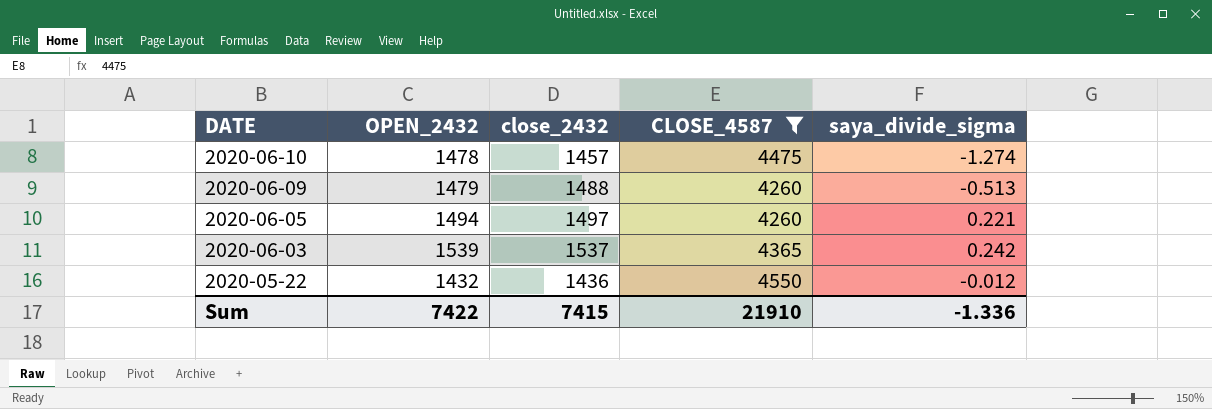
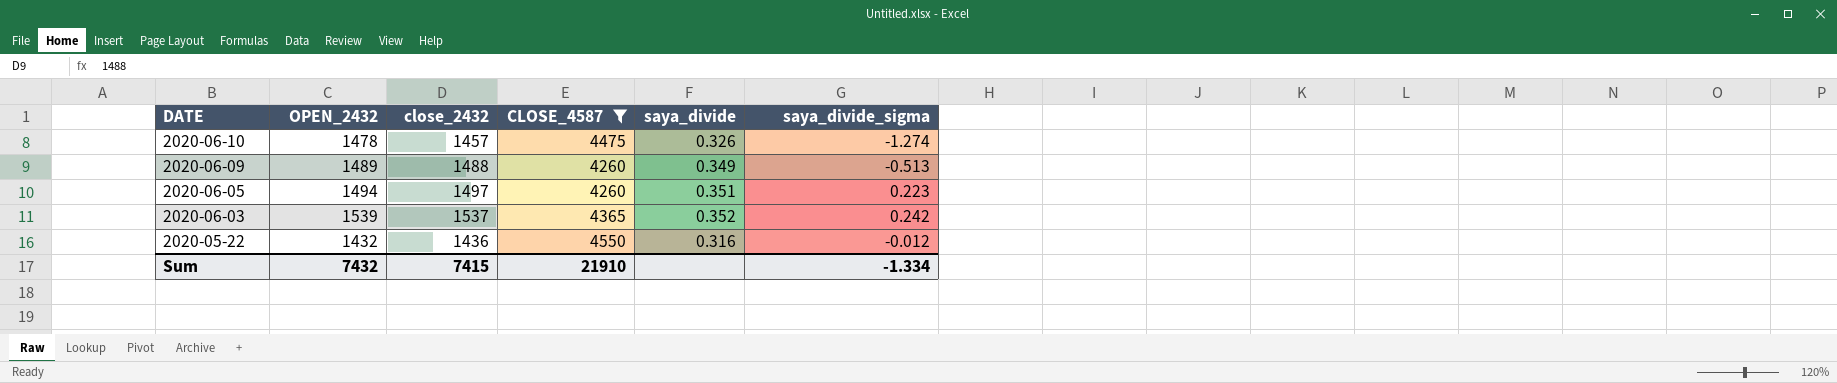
column saya_divide | formula: none -> [close_2432] / [CLOSE_4587]
2020-06-09 | OPEN_2432: 1479 -> 1489
2020-06-05 | saya_divide_sigma: 0.221 -> 0.223
Sum | OPEN_2432: 7422 -> 7432
Sum | saya_divide_sigma: -1.336 -> -1.334

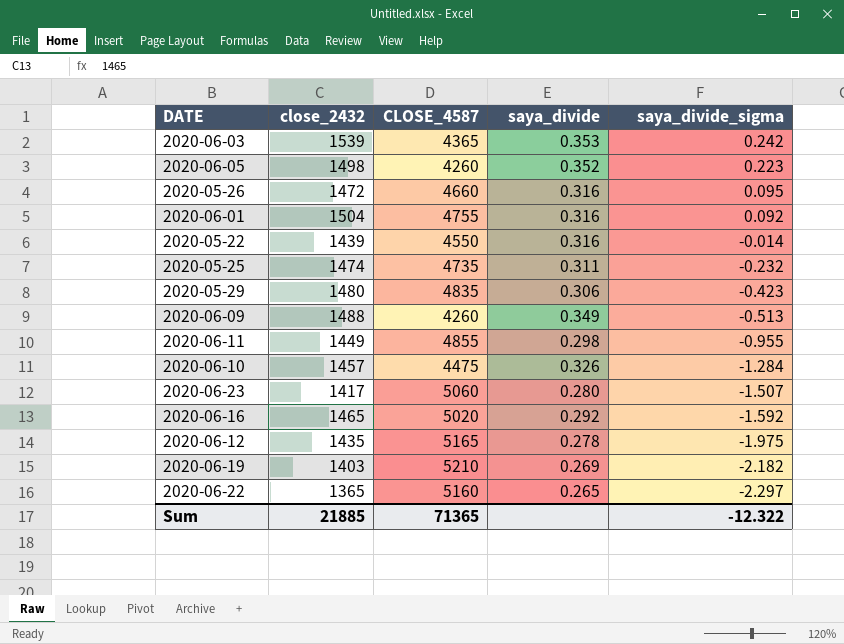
filter: CLOSE_4587 <= 4550 -> none
row order: DATE descending -> saya_divide_sigma descending
column OPEN_2432 | position: 2 -> none
2020-06-03 | close_2432: 1537 -> 1539
2020-06-03 | saya_divide: 0.352 -> 0.353
2020-06-05 | close_2432: 1497 -> 1498
2020-06-05 | saya_divide: 0.351 -> 0.352
2020-05-22 | close_2432: 1436 -> 1439
2020-05-22 | saya_divide_sigma: -0.012 -> -0.014
2020-06-10 | saya_divide_sigma: -1.274 -> -1.284
Sum | close_2432: 7415 -> 21885
Sum | CLOSE_4587: 21910 -> 71365
Sum | saya_divide_sigma: -1.334 -> -12.322

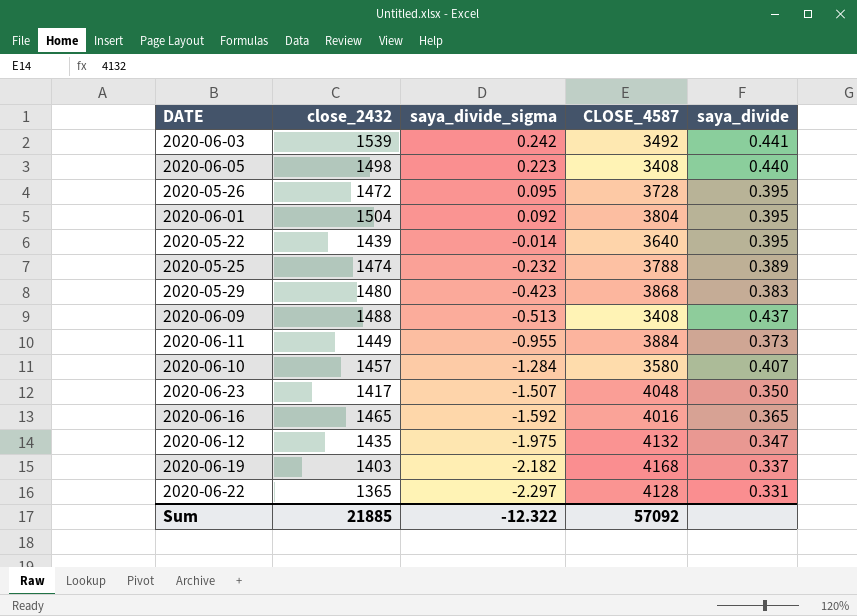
column saya_divide_sigma | position: 5 -> 3
2020-06-03 | CLOSE_4587: 4365 -> 3492
2020-06-03 | saya_divide: 0.353 -> 0.441
2020-06-05 | CLOSE_4587: 4260 -> 3408
2020-06-05 | saya_divide: 0.352 -> 0.440
2020-05-26 | CLOSE_4587: 4660 -> 3728
2020-05-26 | saya_divide: 0.316 -> 0.395
2020-06-01 | CLOSE_4587: 4755 -> 3804
2020-06-01 | saya_divide: 0.316 -> 0.395
2020-05-22 | CLOSE_4587: 4550 -> 3640
2020-05-22 | saya_divide: 0.316 -> 0.395
2020-05-25 | CLOSE_4587: 4735 -> 3788
2020-05-25 | saya_divide: 0.311 -> 0.389
2020-05-29 | CLOSE_4587: 4835 -> 3868
2020-05-29 | saya_divide: 0.306 -> 0.383
2020-06-09 | CLOSE_4587: 4260 -> 3408
2020-06-09 | saya_divide: 0.349 -> 0.437
2020-06-11 | CLOSE_4587: 4855 -> 3884
2020-06-11 | saya_divide: 0.298 -> 0.373
2020-06-10 | CLOSE_4587: 4475 -> 3580
2020-06-10 | saya_divide: 0.326 -> 0.407
2020-06-23 | CLOSE_4587: 5060 -> 4048
2020-06-23 | saya_divide: 0.280 -> 0.350
2020-06-16 | CLOSE_4587: 5020 -> 4016
2020-06-16 | saya_divide: 0.292 -> 0.365
2020-06-12 | CLOSE_4587: 5165 -> 4132
2020-06-12 | saya_divide: 0.278 -> 0.347
2020-06-19 | CLOSE_4587: 5210 -> 4168
2020-06-19 | saya_divide: 0.269 -> 0.337
2020-06-22 | CLOSE_4587: 5160 -> 4128
2020-06-22 | saya_divide: 0.265 -> 0.331
Sum | CLOSE_4587: 71365 -> 57092

